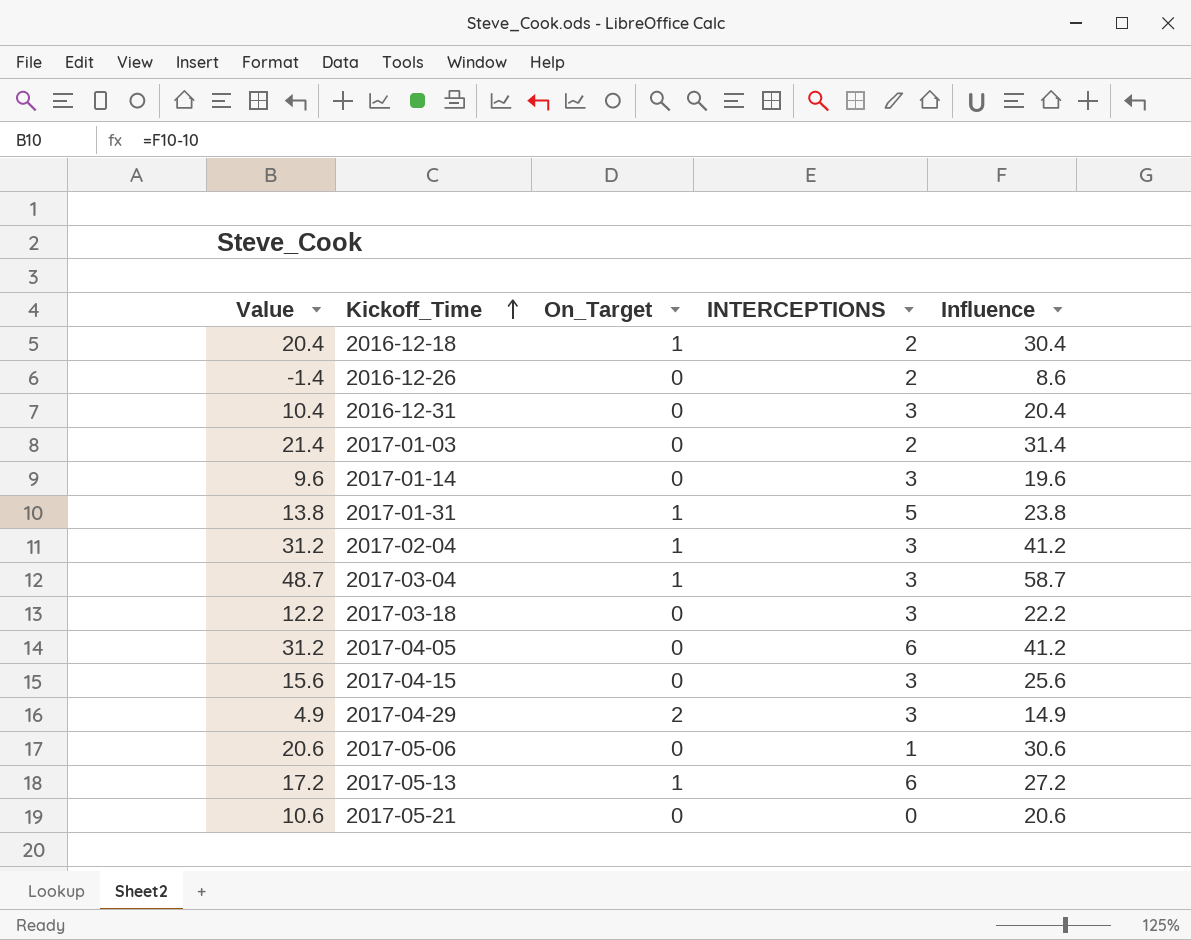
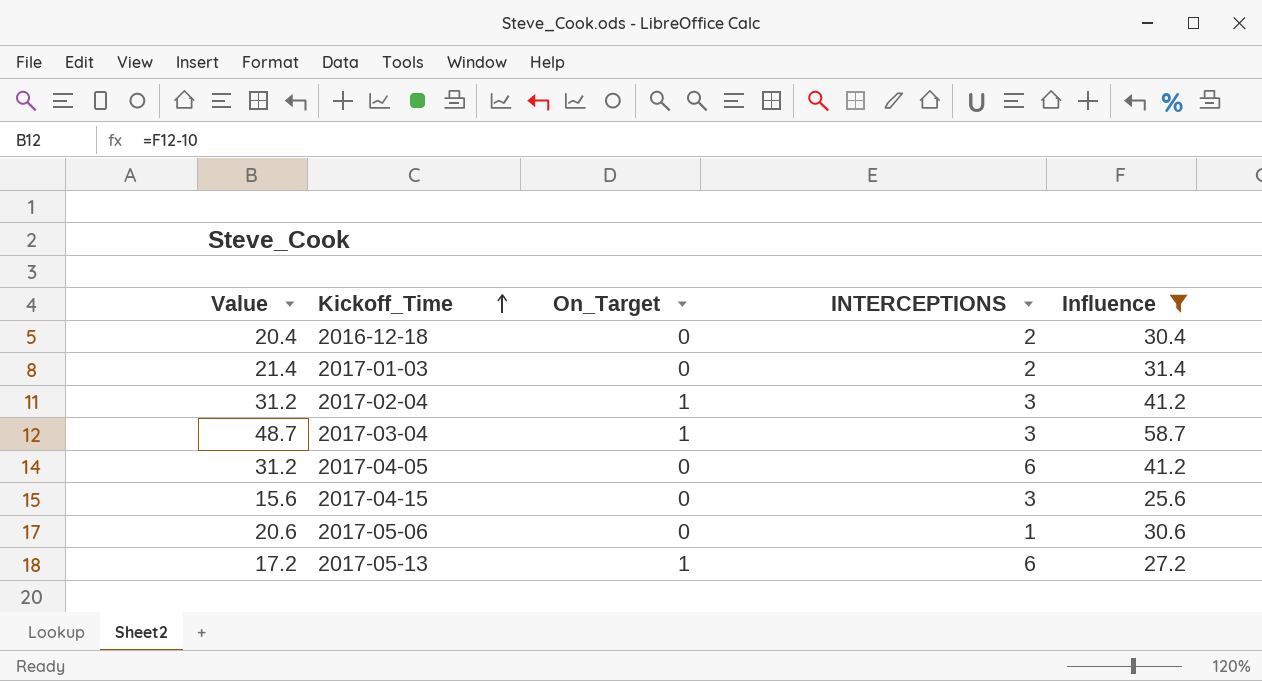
filter: none -> Influence >= 25.6
2016-12-18 | On_Target: 1 -> 0

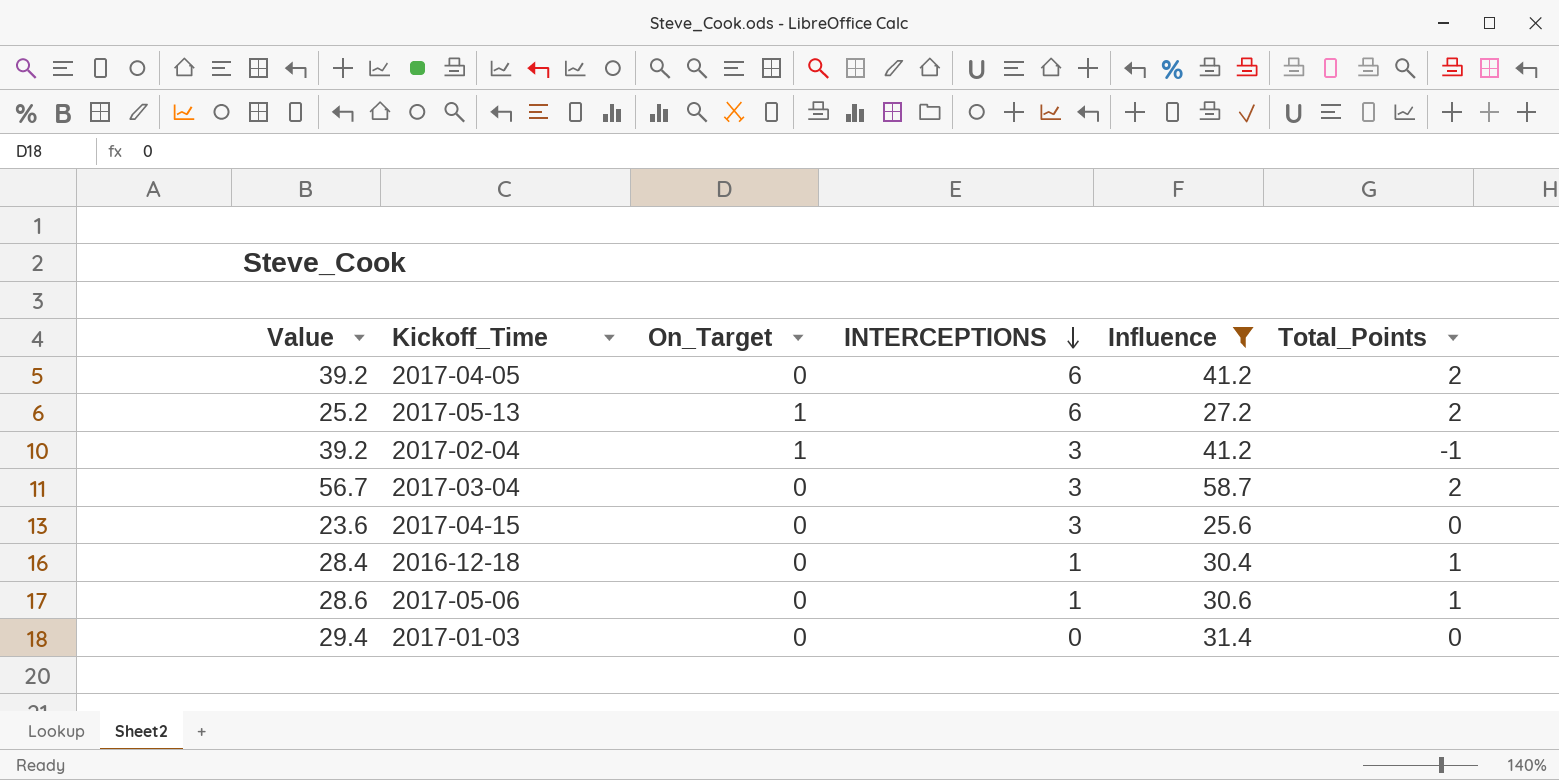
row order: Kickoff_Time ascending -> INTERCEPTIONS descending
column Value | formula: [Influence] - 10 -> [Influence] - 2
column Total_Points | position: none -> 6
2017-03-04 | On_Target: 1 -> 0
2016-12-18 | INTERCEPTIONS: 2 -> 1
2017-01-03 | INTERCEPTIONS: 2 -> 0

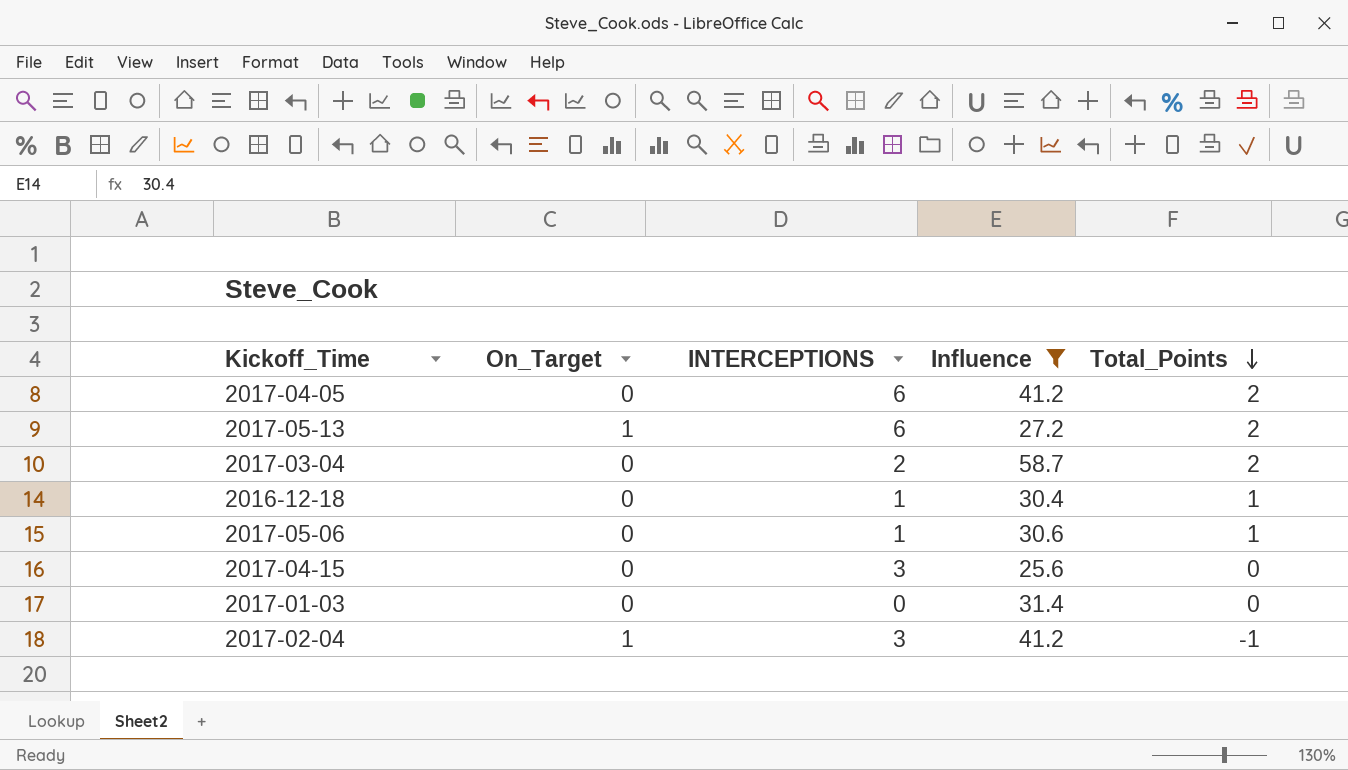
row order: INTERCEPTIONS descending -> Total_Points descending
column Value | formula: [Influence] - 2 -> none
2017-03-04 | INTERCEPTIONS: 3 -> 2

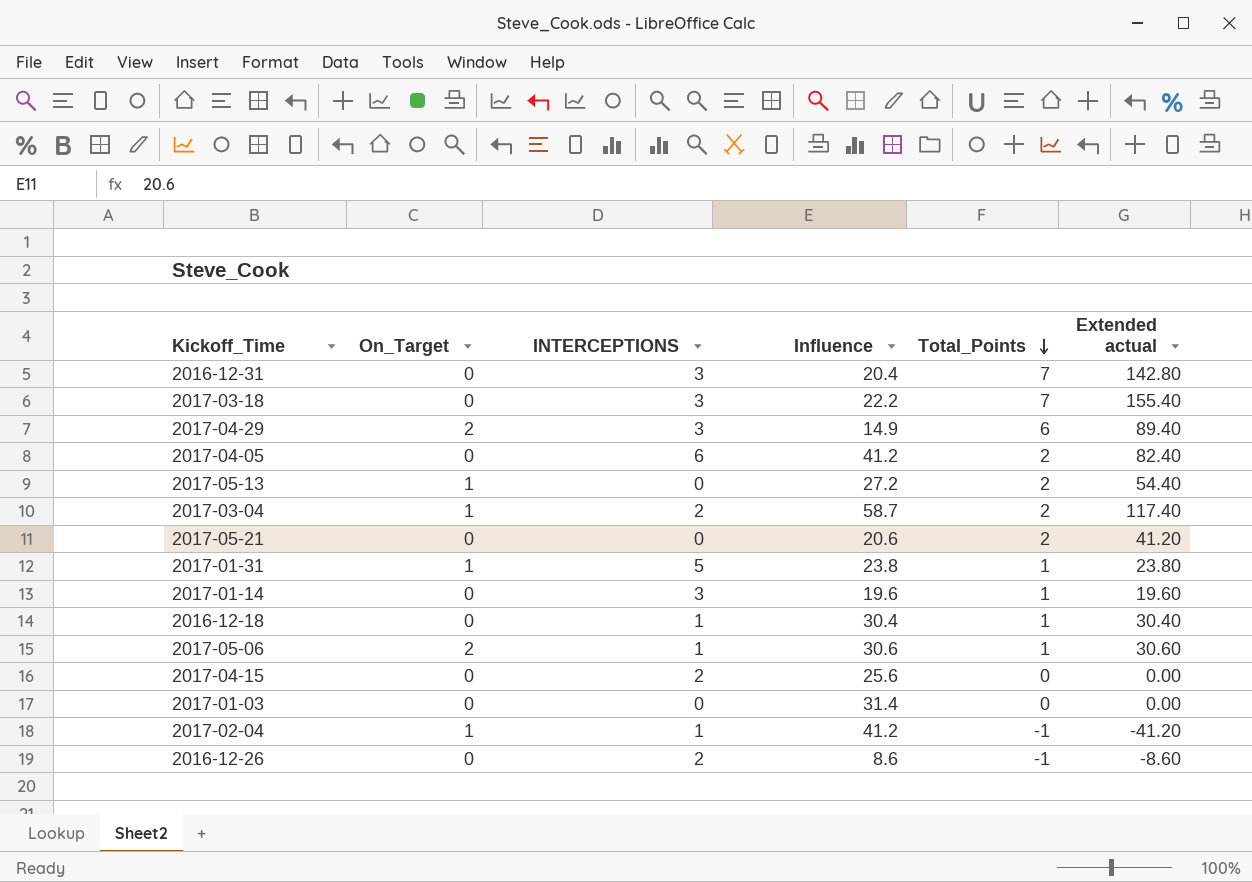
filter: Influence >= 25.6 -> none
column Extended actual | formula: none -> [Influence] * [Total_Points]
2017-05-13 | INTERCEPTIONS: 6 -> 0
2017-03-04 | On_Target: 0 -> 1
2017-05-06 | On_Target: 0 -> 2
2017-04-15 | INTERCEPTIONS: 3 -> 2
2017-02-04 | INTERCEPTIONS: 3 -> 1

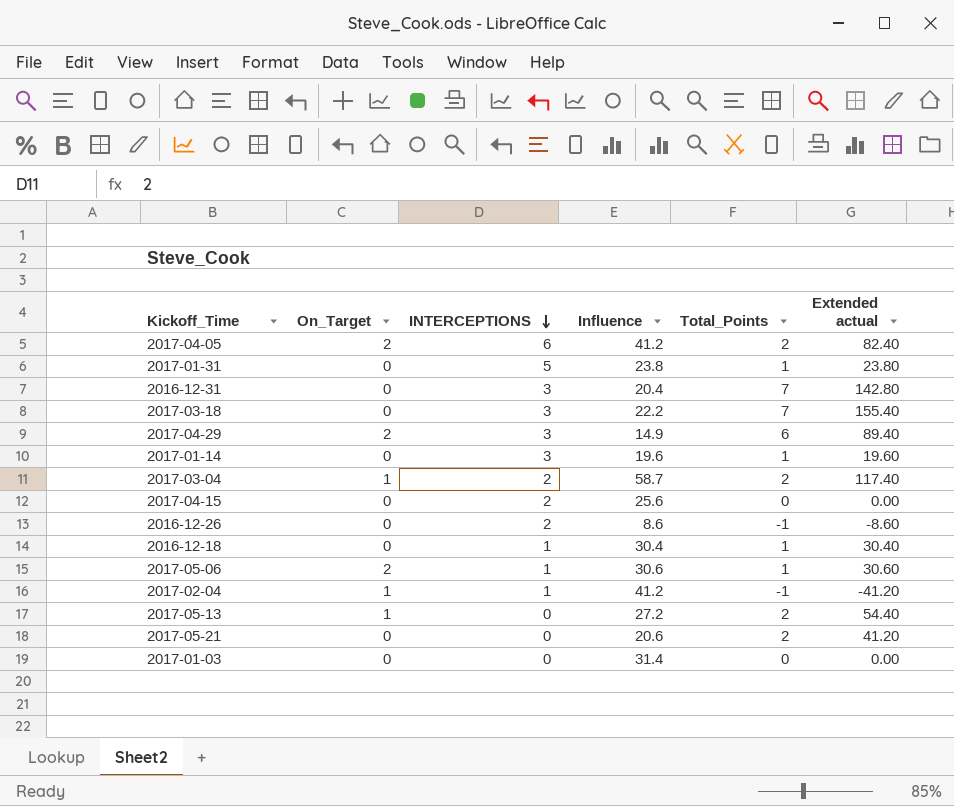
row order: Total_Points descending -> INTERCEPTIONS descending
2017-04-05 | On_Target: 0 -> 2
2017-01-31 | On_Target: 1 -> 0

